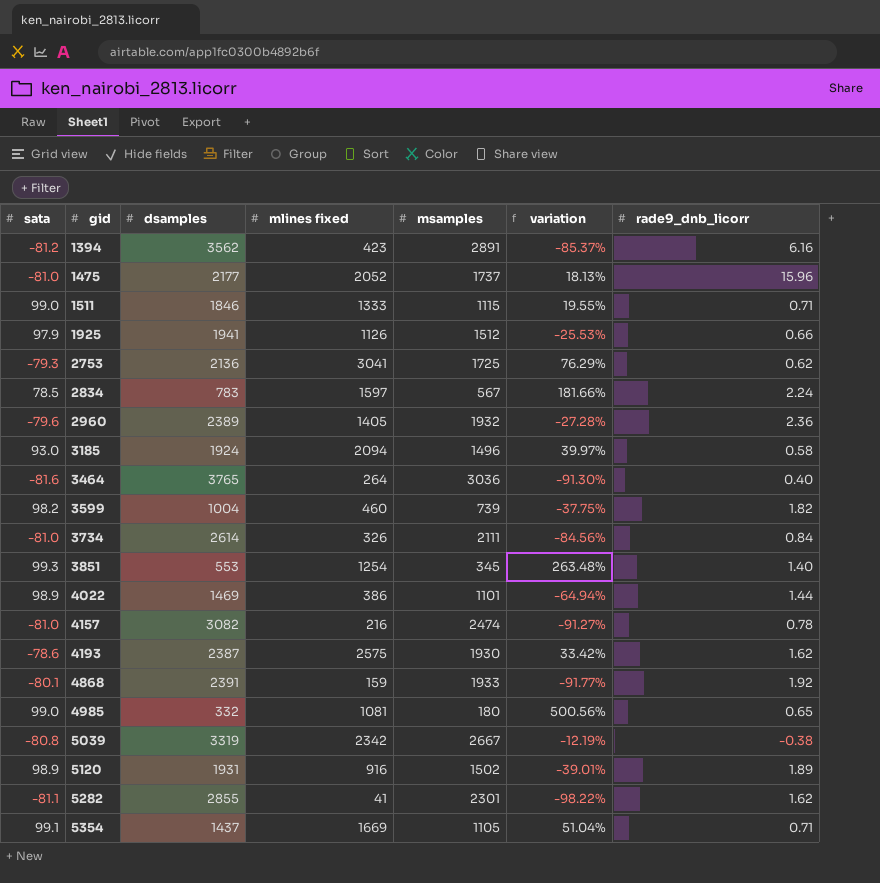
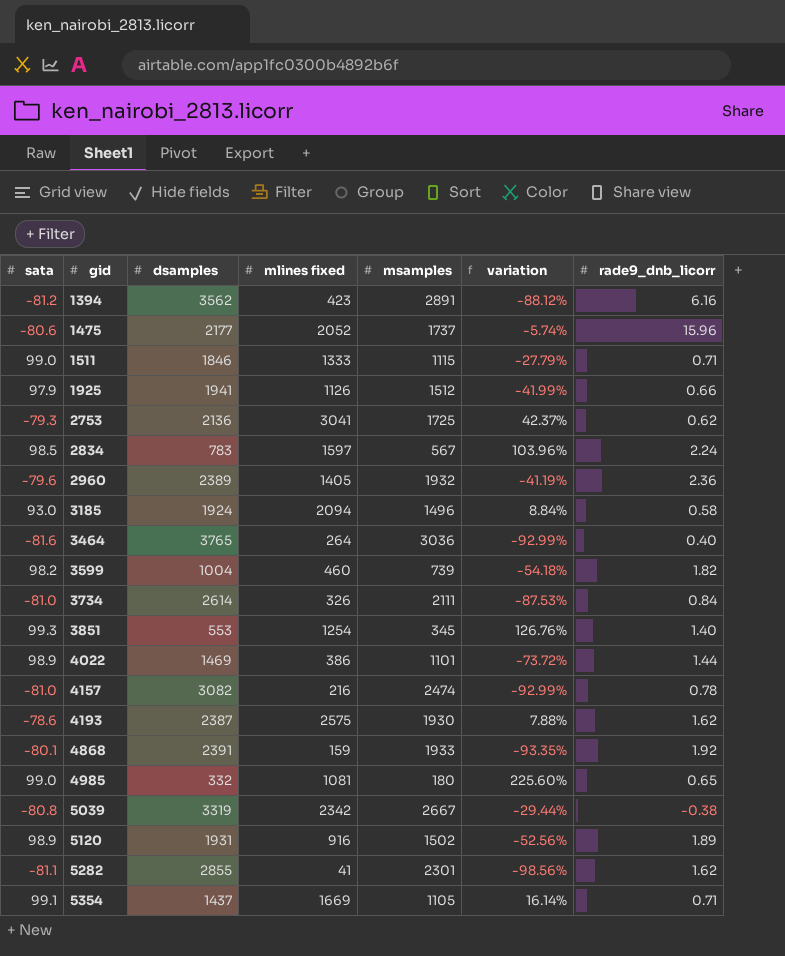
column variation | formula: ([mlines fixed] - [msamples]) / [msamples] -> ([mlines fixed] - [dsamples]) / [dsamples]
1475 | sata: -81.0 -> -80.6
2834 | sata: 78.5 -> 98.5

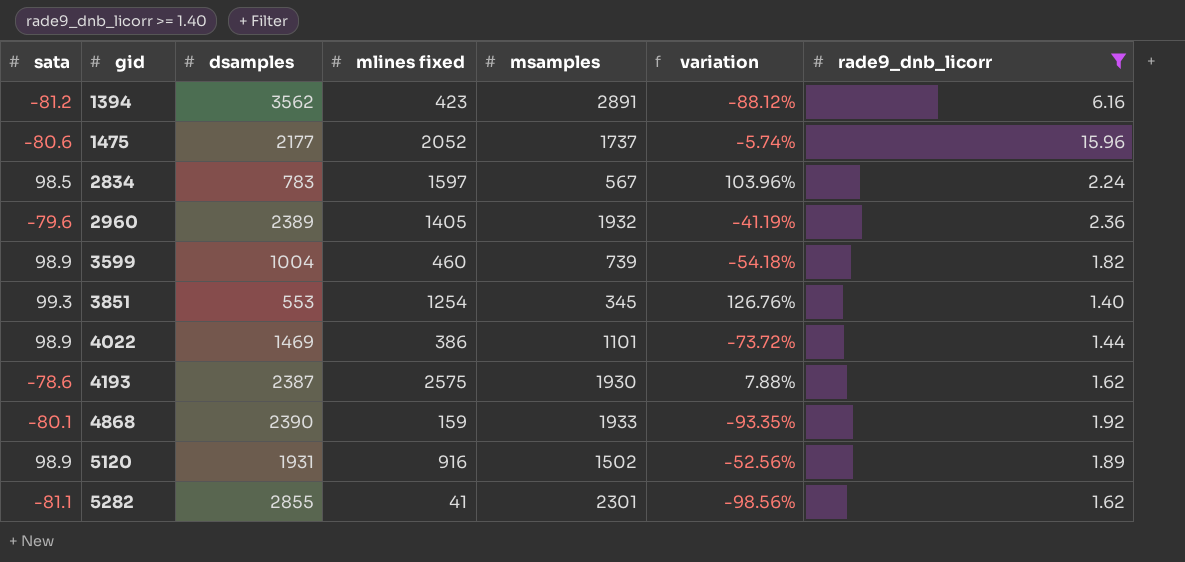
filter: none -> rade9_dnb_licorr >= 1.40
3599 | sata: 98.2 -> 98.9
4868 | dsamples: 2391 -> 2390

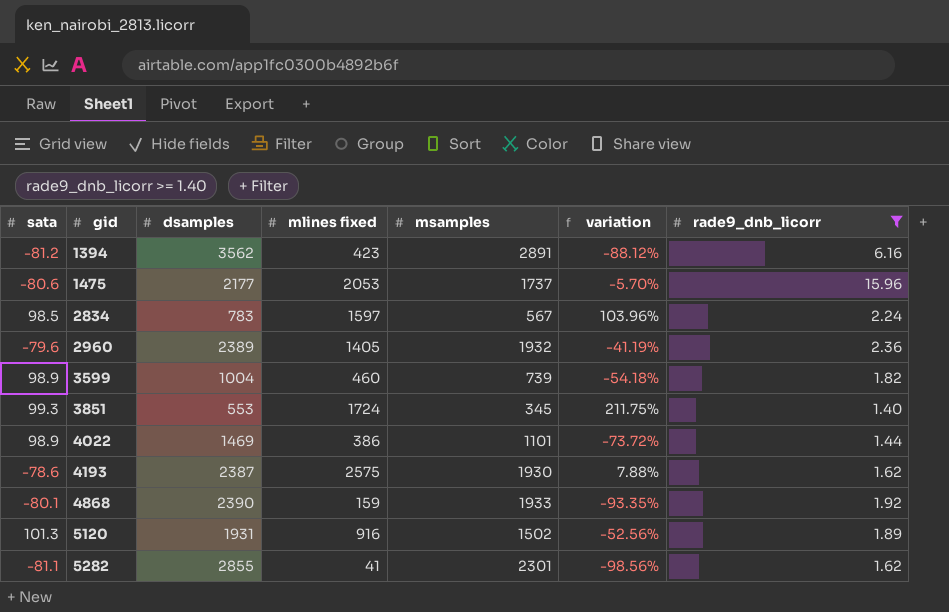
1475 | mlines fixed: 2052 -> 2053
1475 | variation: -5.74% -> -5.70%
3851 | mlines fixed: 1254 -> 1724
3851 | variation: 126.76% -> 211.75%
5120 | sata: 98.9 -> 101.3

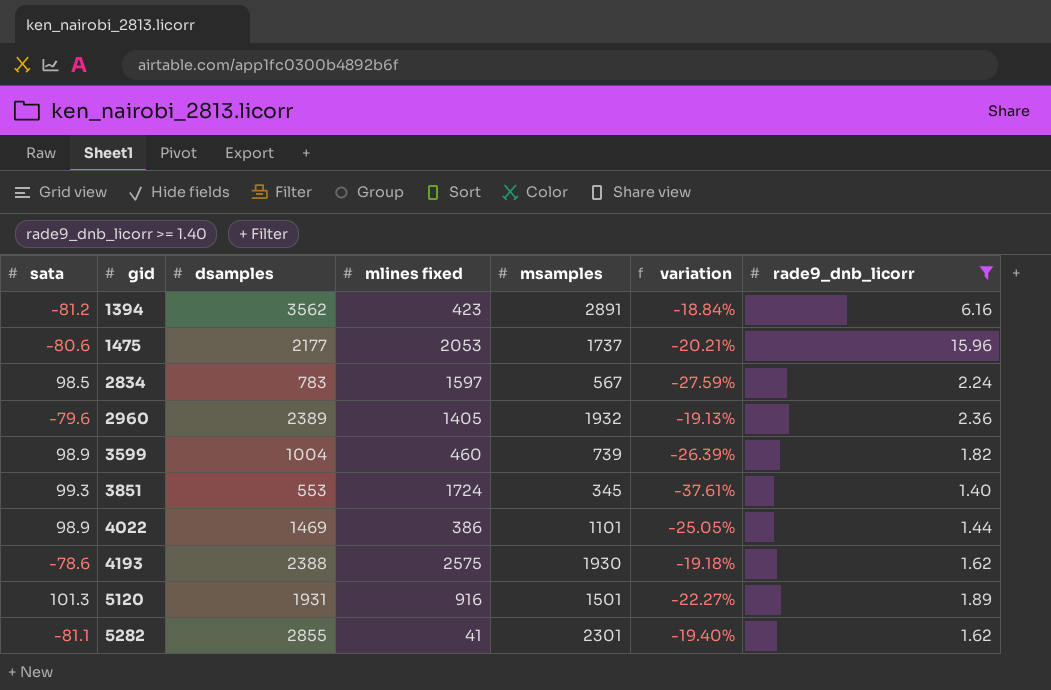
column variation | formula: ([mlines fixed] - [dsamples]) / [dsamples] -> ([msamples] - [dsamples]) / [dsamples]
row 4868: -80.1 | 2390 | 159 | 1933 | -93.35% | 1.92 -> none
4193 | dsamples: 2387 -> 2388
5120 | msamples: 1502 -> 1501

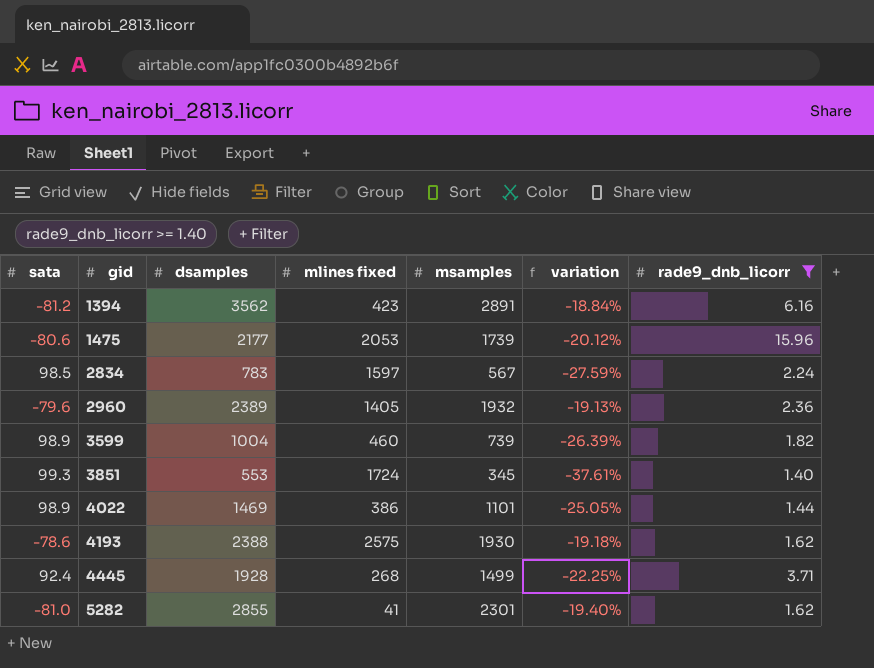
row 5120: 101.3 | 1931 | 916 | 1501 | -22.27% | 1.89 -> none
1475 | msamples: 1737 -> 1739
1475 | variation: -20.21% -> -20.12%
row 4445: none -> 92.4 | 1928 | 268 | 1499 | -22.25% | 3.71
5282 | sata: -81.1 -> -81.0

